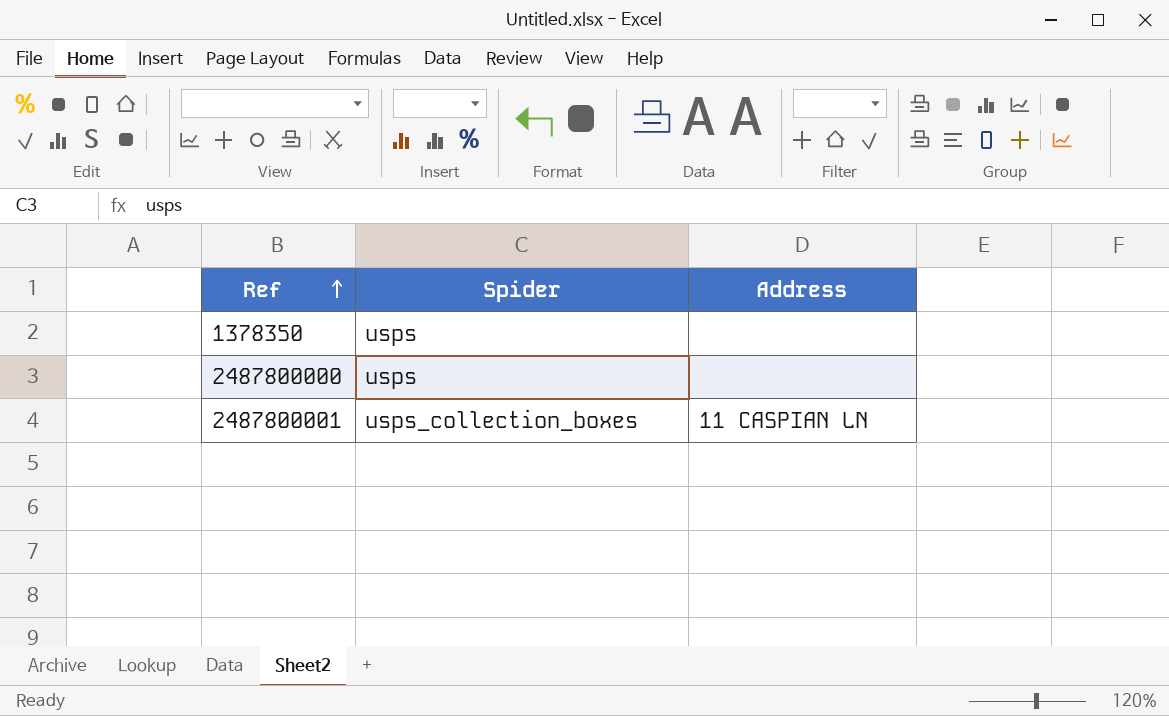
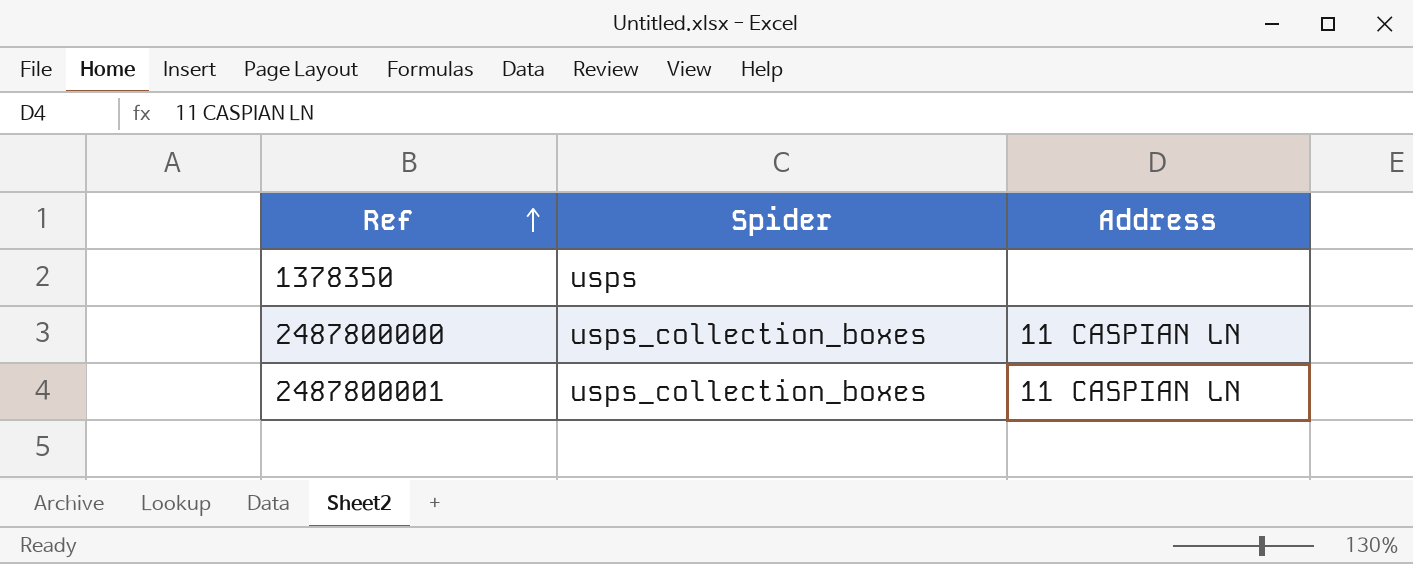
2487800000 | Spider: usps -> usps_collection_boxes
2487800000 | Address: none -> 11 CASPIAN LN

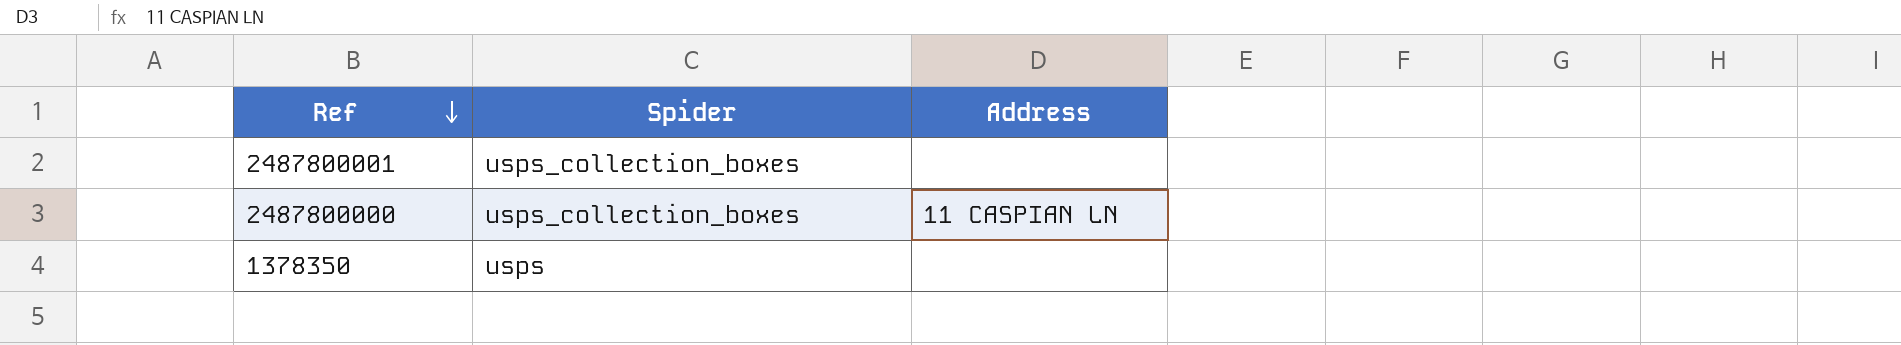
row order: Ref ascending -> Ref descending
2487800001 | Address: 11 CASPIAN LN -> none

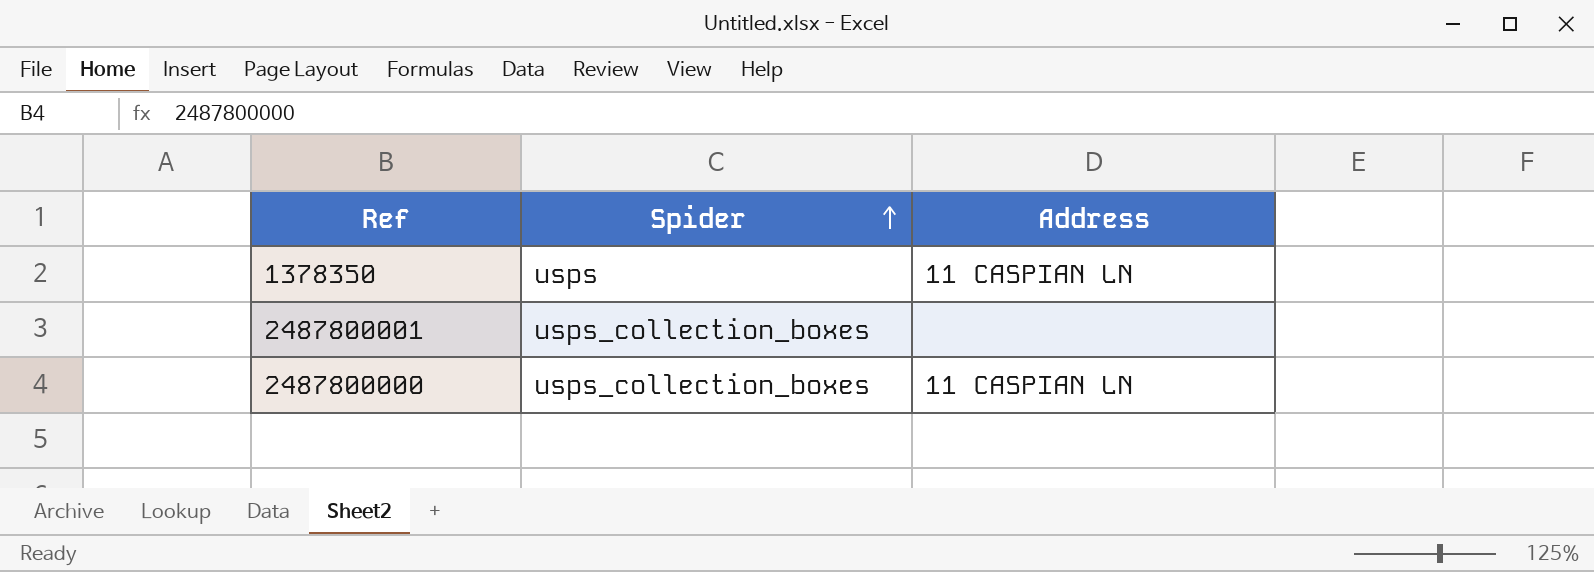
row order: Ref descending -> Spider ascending
1378350 | Address: none -> 11 CASPIAN LN

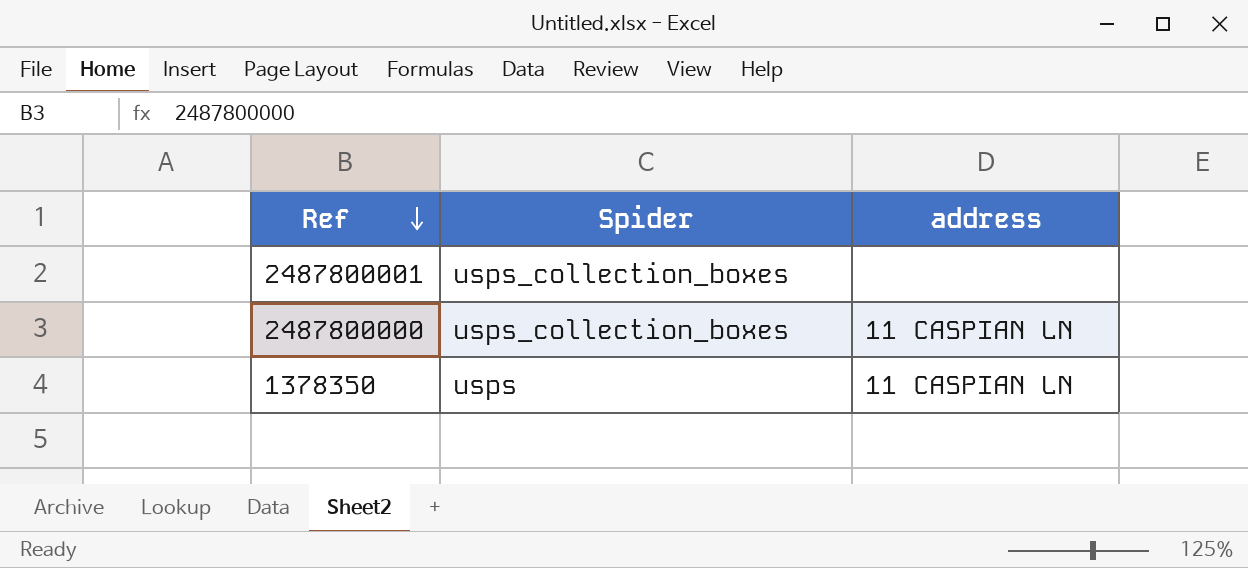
row order: Spider ascending -> Ref descending
column name: Address -> address

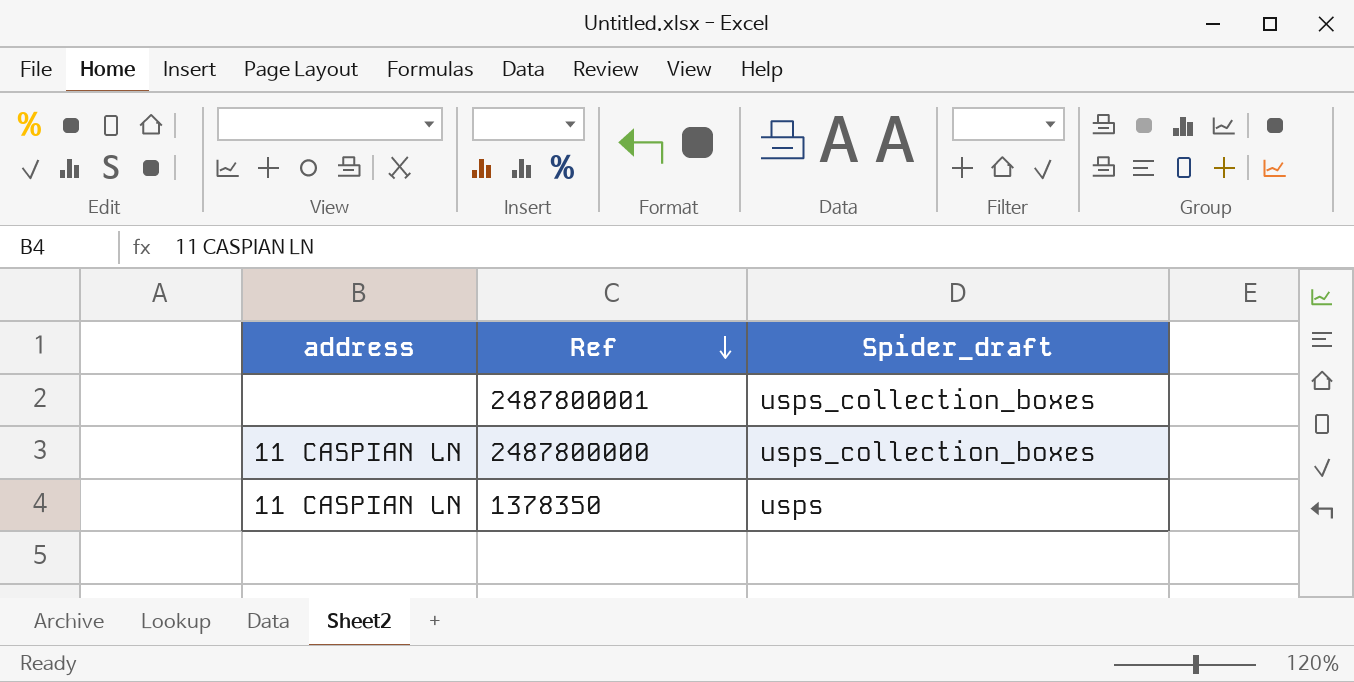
column address | position: 3 -> 1
column name: Spider -> Spider_draft

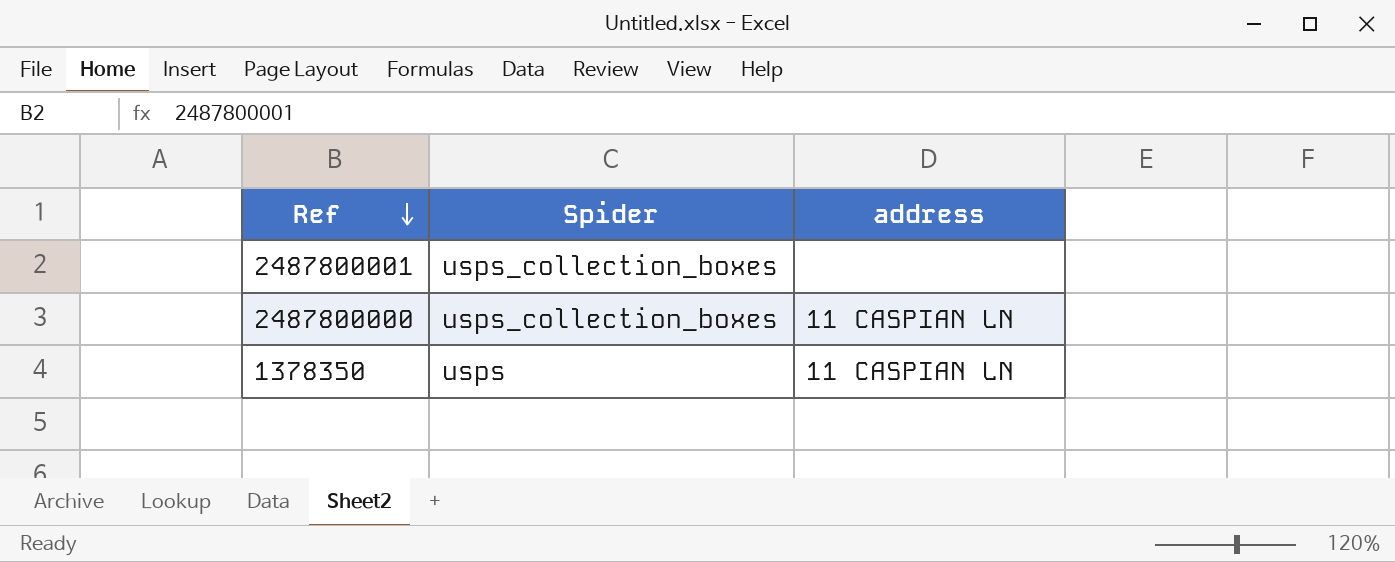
column name: Spider_draft -> Spider
column address | position: 1 -> 3

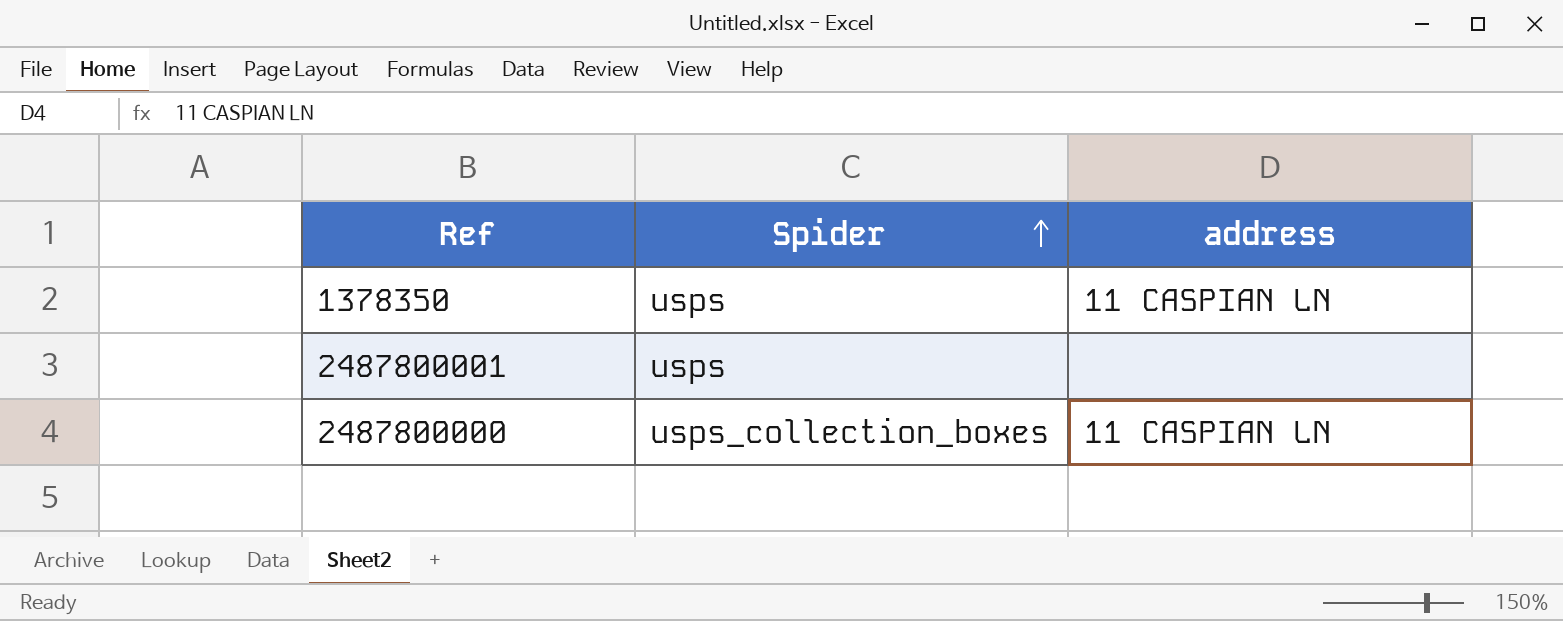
row order: Ref descending -> Spider ascending
2487800001 | Spider: usps_collection_boxes -> usps

